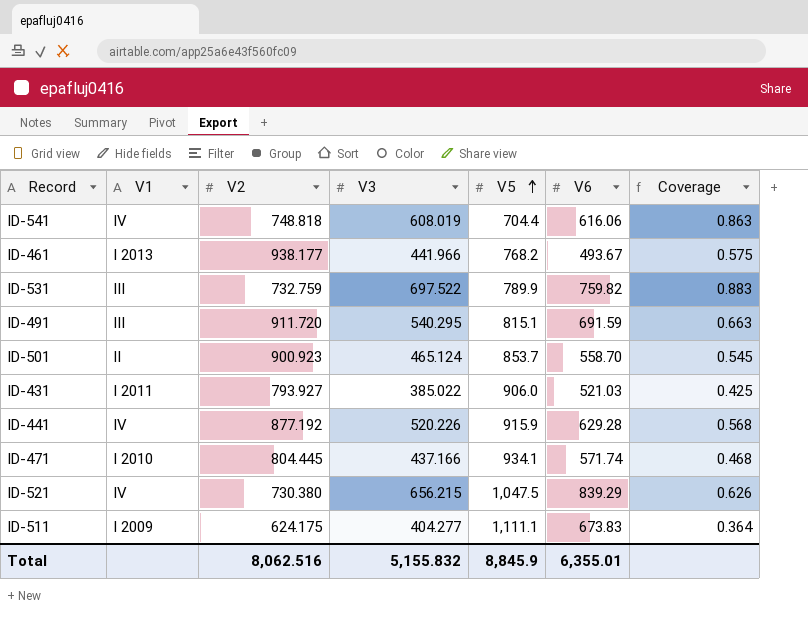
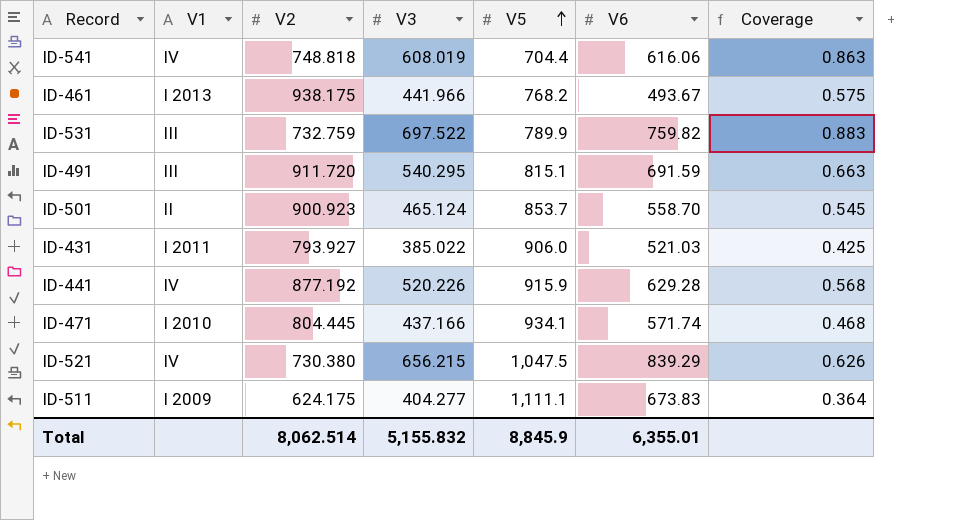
ID-461 | V2: 938.177 -> 938.175
Total | V2: 8,062.516 -> 8,062.514

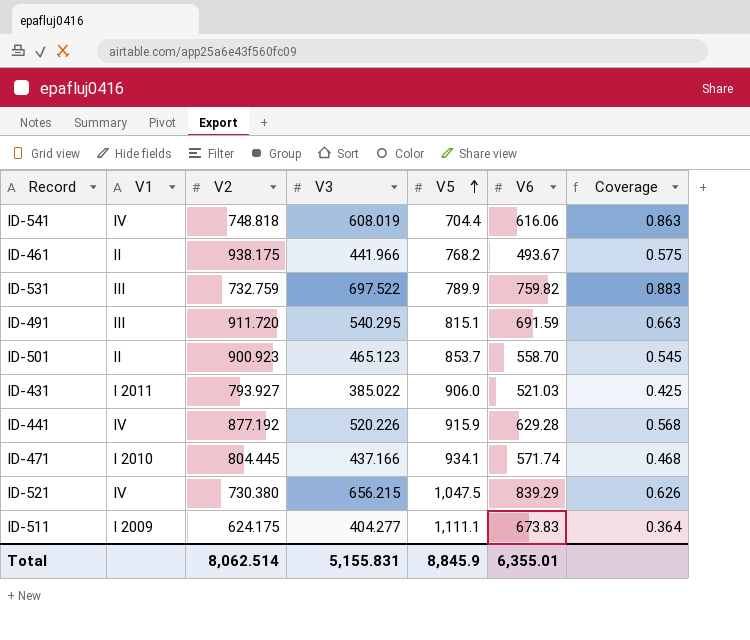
ID-461 | V1: I 2013 -> II
ID-501 | V3: 465.124 -> 465.123
Total | V3: 5,155.832 -> 5,155.831

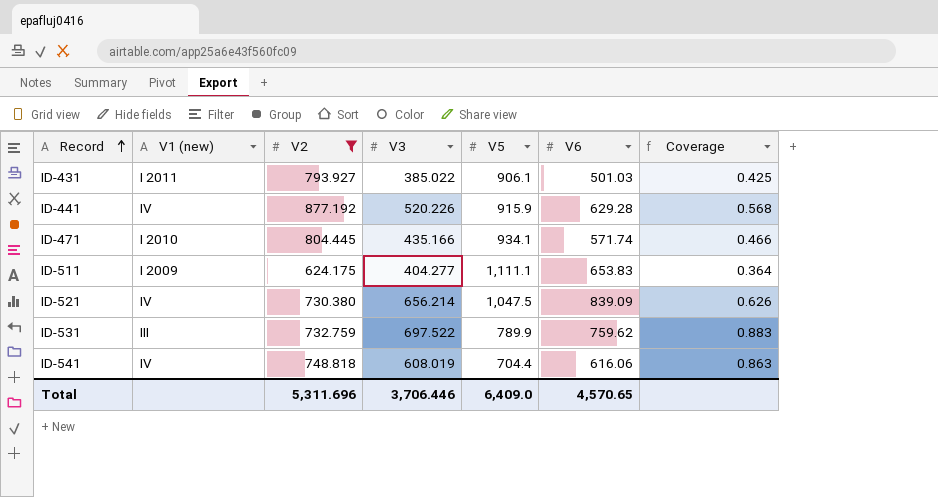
filter: none -> V2 <= 877.192
row order: V5 ascending -> Record ascending
column name: V1 -> V1 (new)
ID-431 | V5: 906.0 -> 906.1
ID-431 | V6: 521.03 -> 501.03
ID-471 | V3: 437.166 -> 435.166
ID-471 | Coverage: 0.468 -> 0.466
ID-511 | V6: 673.83 -> 653.83
ID-521 | V3: 656.215 -> 656.214
ID-521 | V6: 839.29 -> 839.09
ID-531 | V6: 759.82 -> 759.62
Total | V2: 8,062.514 -> 5,311.696
Total | V3: 5,155.831 -> 3,706.446
Total | V5: 8,845.9 -> 6,409.0
Total | V6: 6,355.01 -> 4,570.65

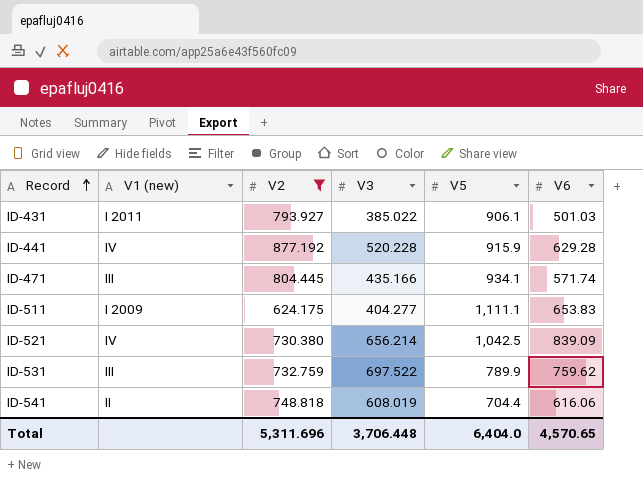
column Coverage | formula: [V3] / [V5] -> none
ID-441 | V3: 520.226 -> 520.228
ID-471 | V1 (new): I 2010 -> III
ID-521 | V5: 1,047.5 -> 1,042.5
ID-541 | V1 (new): IV -> II
Total | V3: 3,706.446 -> 3,706.448
Total | V5: 6,409.0 -> 6,404.0

